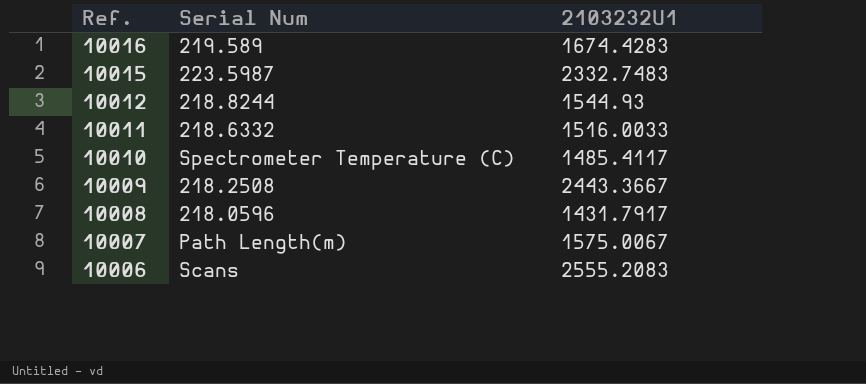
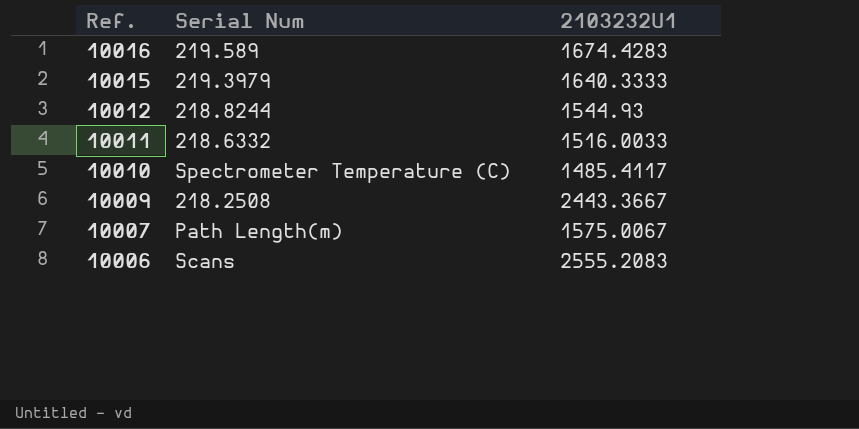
row 10008: 218.0596 | 1431.7917 -> none
10015 | Serial Num: 223.5987 -> 219.3979
10015 | 2103232U1: 2332.7483 -> 1640.3333

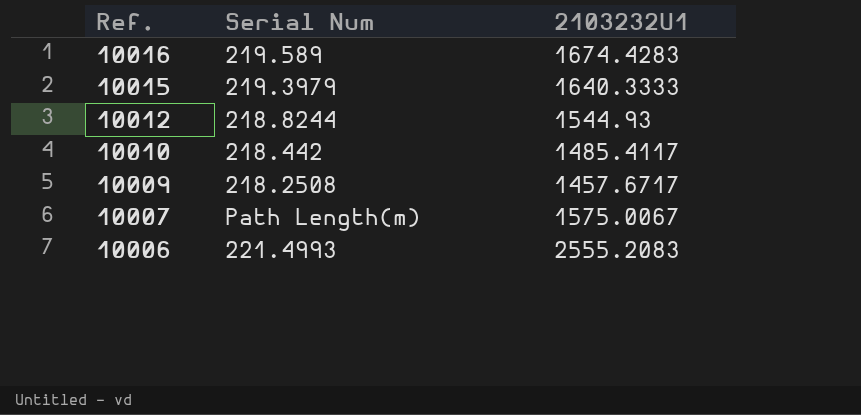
row 10011: 218.6332 | 1516.0033 -> none
10010 | Serial Num: Spectrometer Temperature (C) -> 218.442
10009 | 2103232U1: 2443.3667 -> 1457.6717
10006 | Serial Num: Scans -> 221.4993

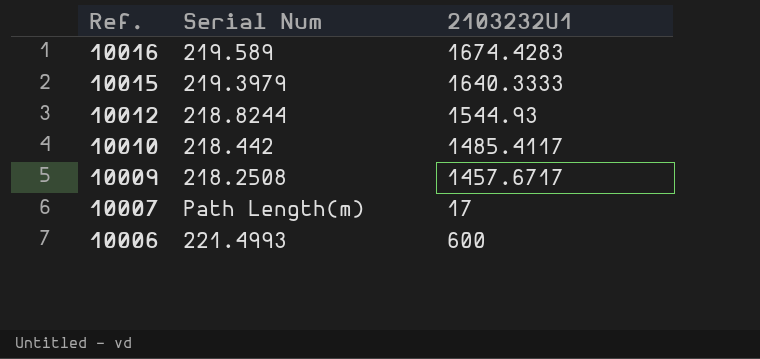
10007 | 2103232U1: 1575.0067 -> 17
10006 | 2103232U1: 2555.2083 -> 600

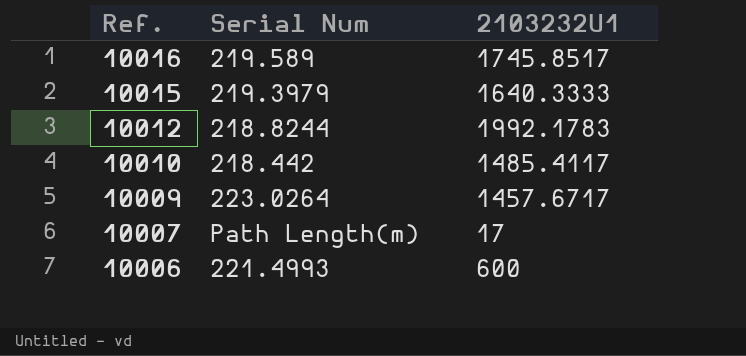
10016 | 2103232U1: 1674.4283 -> 1745.8517
10012 | 2103232U1: 1544.93 -> 1992.1783
10009 | Serial Num: 218.2508 -> 223.0264

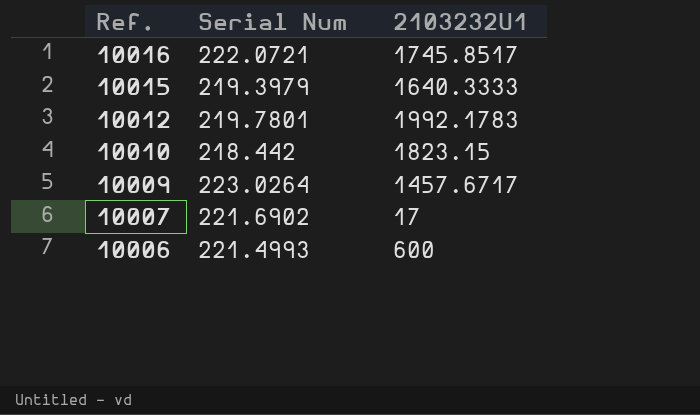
10016 | Serial Num: 219.589 -> 222.0721
10012 | Serial Num: 218.8244 -> 219.7801
10010 | 2103232U1: 1485.4117 -> 1823.15
10007 | Serial Num: Path Length(m) -> 221.6902

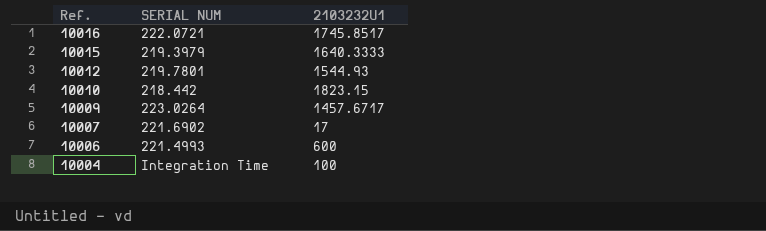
column name: Serial Num -> SERIAL NUM
10012 | 2103232U1: 1992.1783 -> 1544.93
row 10004: none -> Integration Time | 100

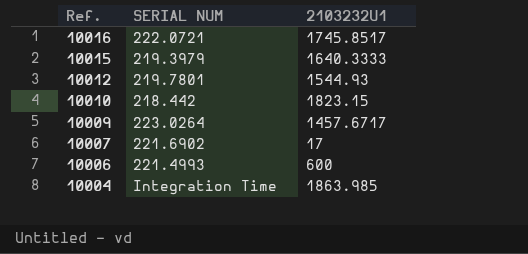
10004 | 2103232U1: 100 -> 1863.985

